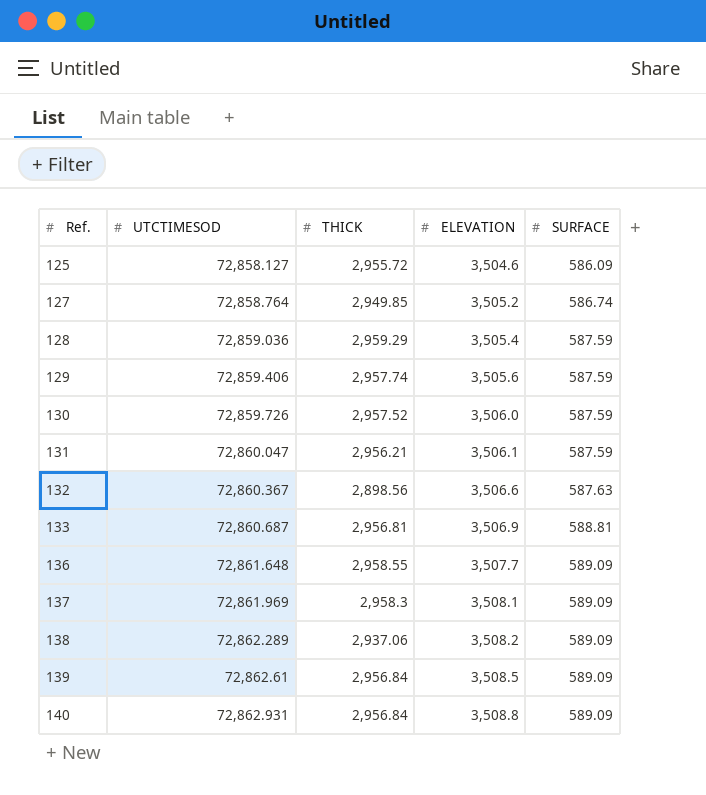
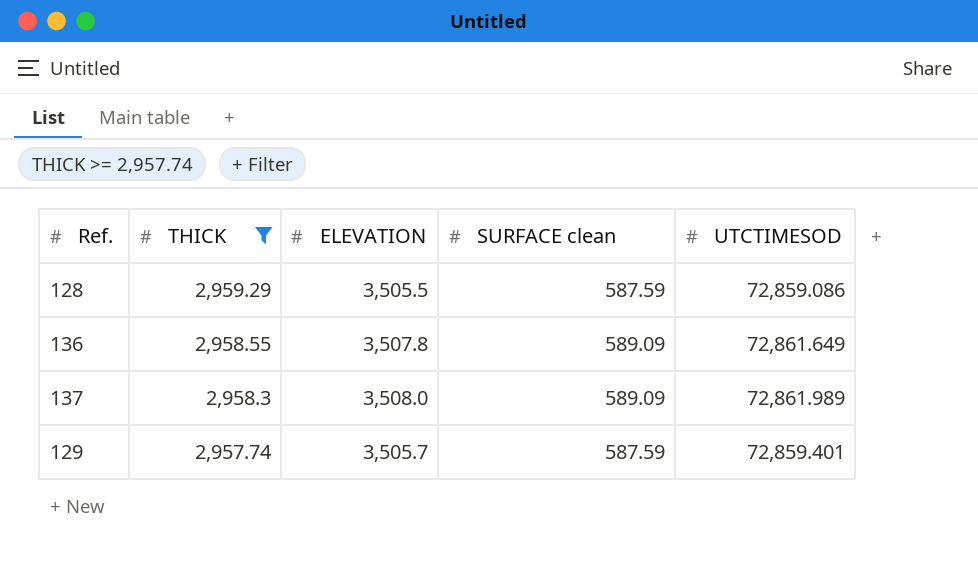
filter: none -> THICK >= 2,957.74
row order: Ref. ascending -> THICK descending
column name: SURFACE -> SURFACE clean
column UTCTIMESOD | position: 2 -> 5
128 | ELEVATION: 3,505.4 -> 3,505.5
128 | UTCTIMESOD: 72,859.036 -> 72,859.086
136 | ELEVATION: 3,507.7 -> 3,507.8
136 | UTCTIMESOD: 72,861.648 -> 72,861.649
137 | ELEVATION: 3,508.1 -> 3,508.0
137 | UTCTIMESOD: 72,861.969 -> 72,861.989
129 | ELEVATION: 3,505.6 -> 3,505.7
129 | UTCTIMESOD: 72,859.406 -> 72,859.401

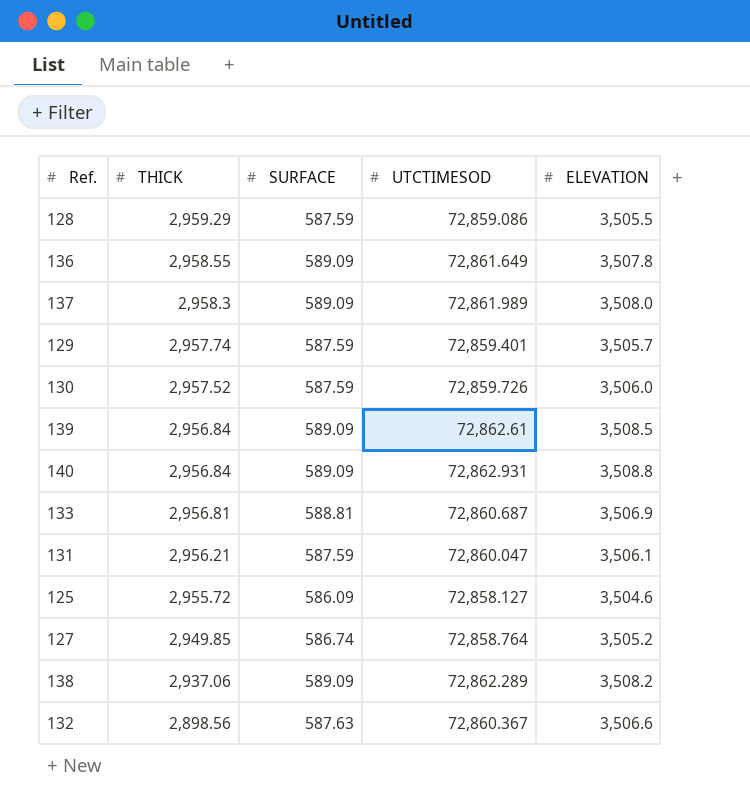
filter: THICK >= 2,957.74 -> none
column name: SURFACE clean -> SURFACE
column ELEVATION | position: 3 -> 5

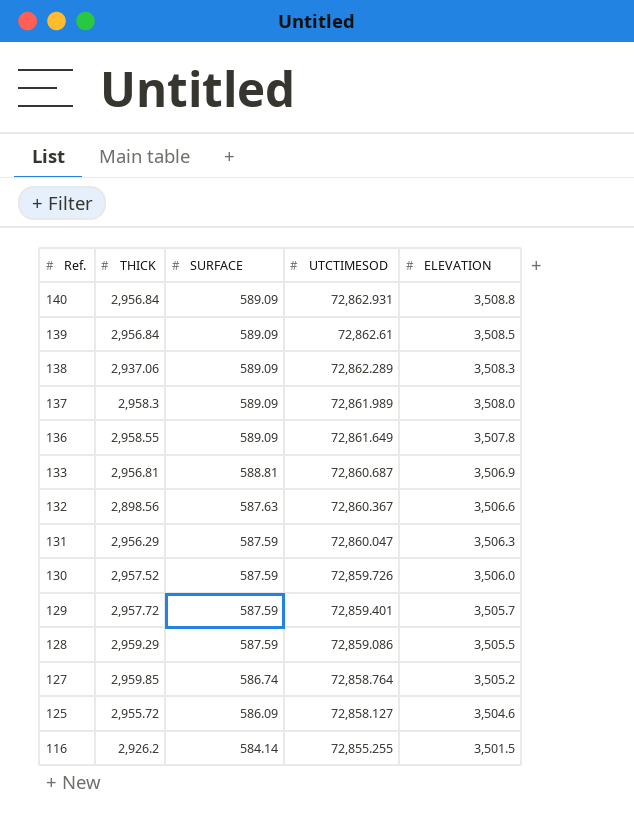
row order: THICK descending -> Ref. descending
138 | ELEVATION: 3,508.2 -> 3,508.3
131 | THICK: 2,956.21 -> 2,956.29
131 | ELEVATION: 3,506.1 -> 3,506.3
129 | THICK: 2,957.74 -> 2,957.72
127 | THICK: 2,949.85 -> 2,959.85
row 116: none -> 2,926.2 | 584.14 | 72,855.255 | 3,501.5

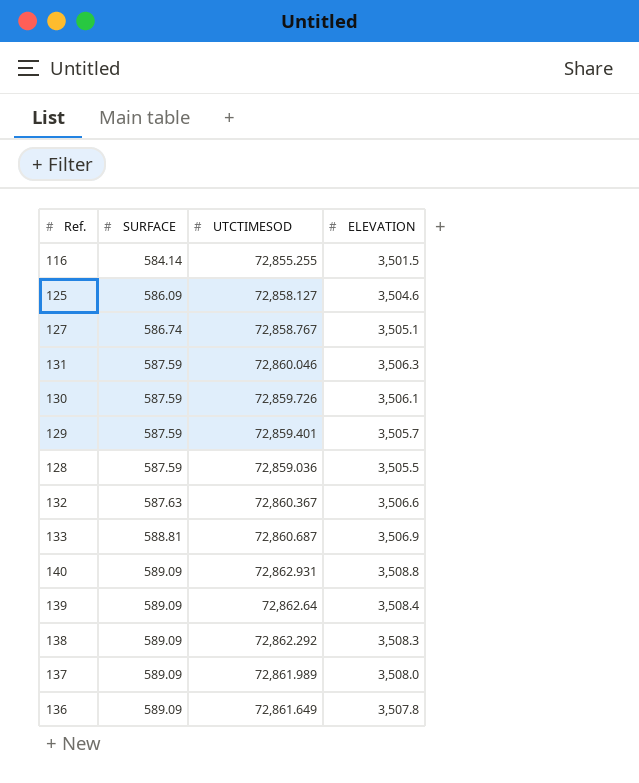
row order: Ref. descending -> SURFACE ascending
column THICK | position: 2 -> none
127 | UTCTIMESOD: 72,858.764 -> 72,858.767
127 | ELEVATION: 3,505.2 -> 3,505.1
131 | UTCTIMESOD: 72,860.047 -> 72,860.046
130 | ELEVATION: 3,506.0 -> 3,506.1
128 | UTCTIMESOD: 72,859.086 -> 72,859.036
139 | UTCTIMESOD: 72,862.61 -> 72,862.64
139 | ELEVATION: 3,508.5 -> 3,508.4
138 | UTCTIMESOD: 72,862.289 -> 72,862.292

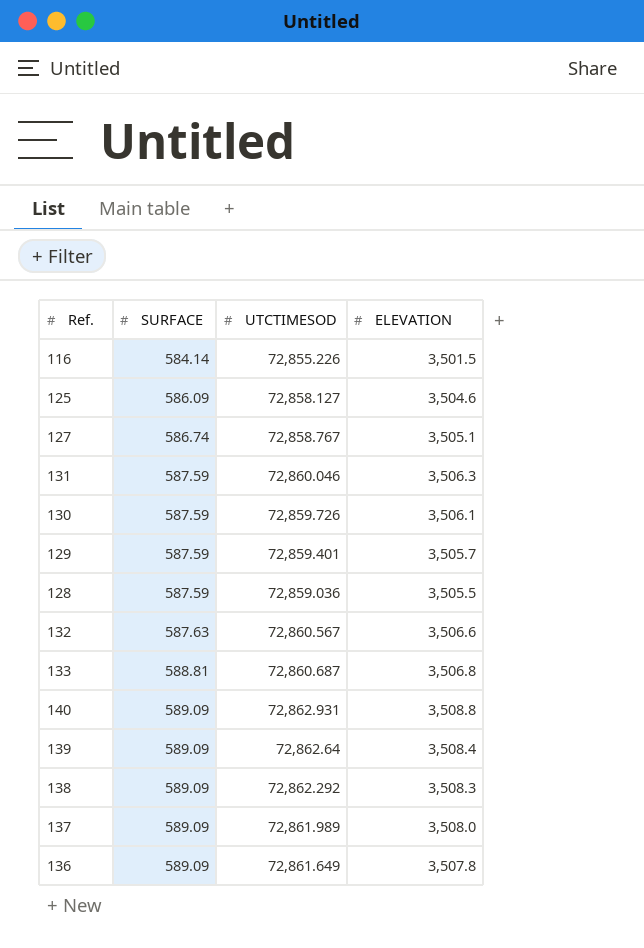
116 | UTCTIMESOD: 72,855.255 -> 72,855.226
132 | UTCTIMESOD: 72,860.367 -> 72,860.567
133 | ELEVATION: 3,506.9 -> 3,506.8

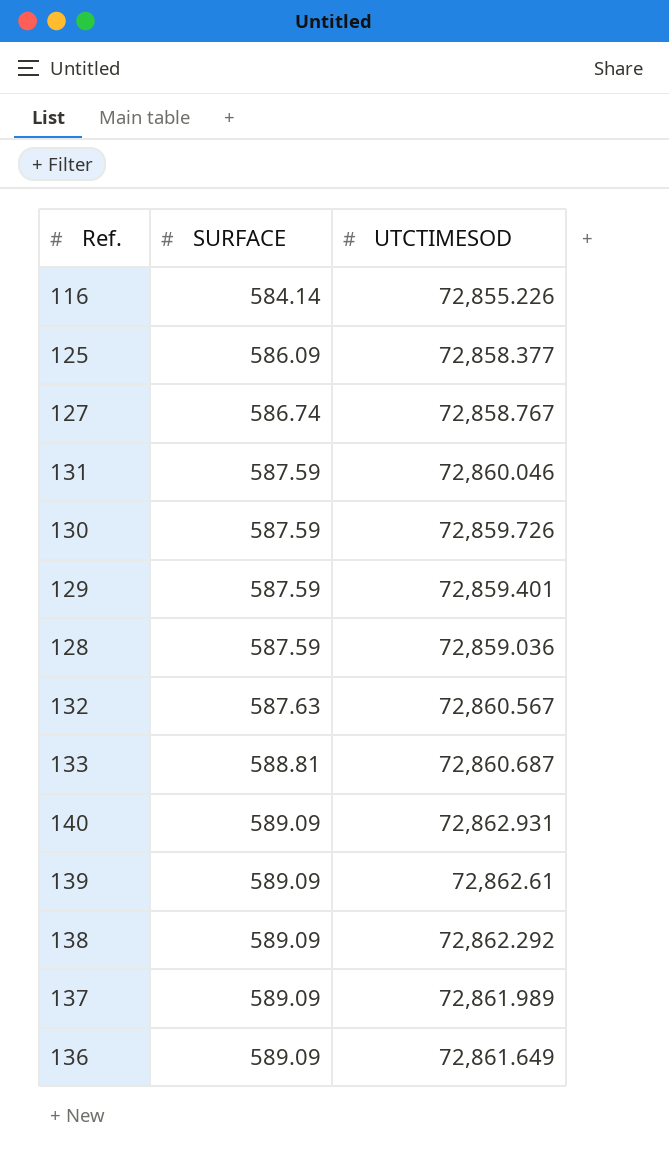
column ELEVATION | position: 4 -> none
125 | UTCTIMESOD: 72,858.127 -> 72,858.377
139 | UTCTIMESOD: 72,862.64 -> 72,862.61

